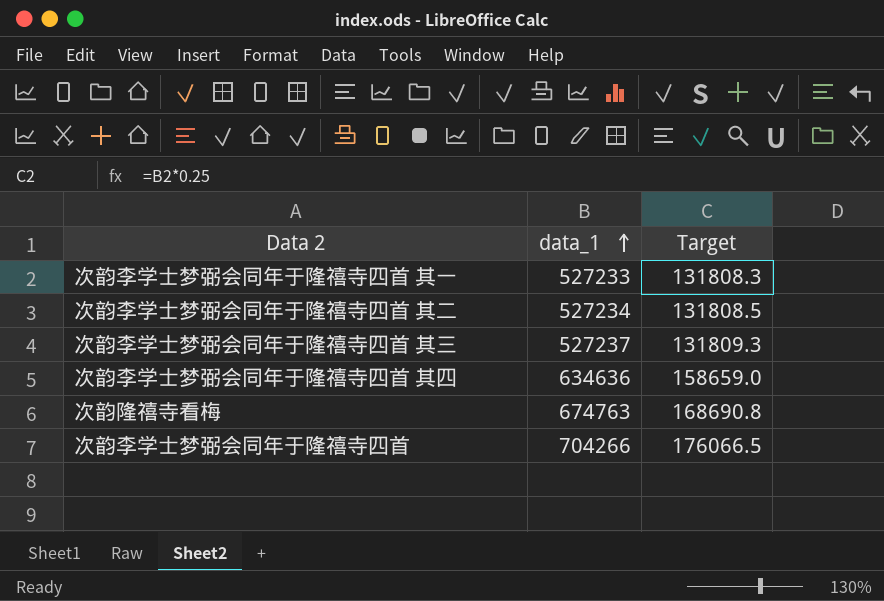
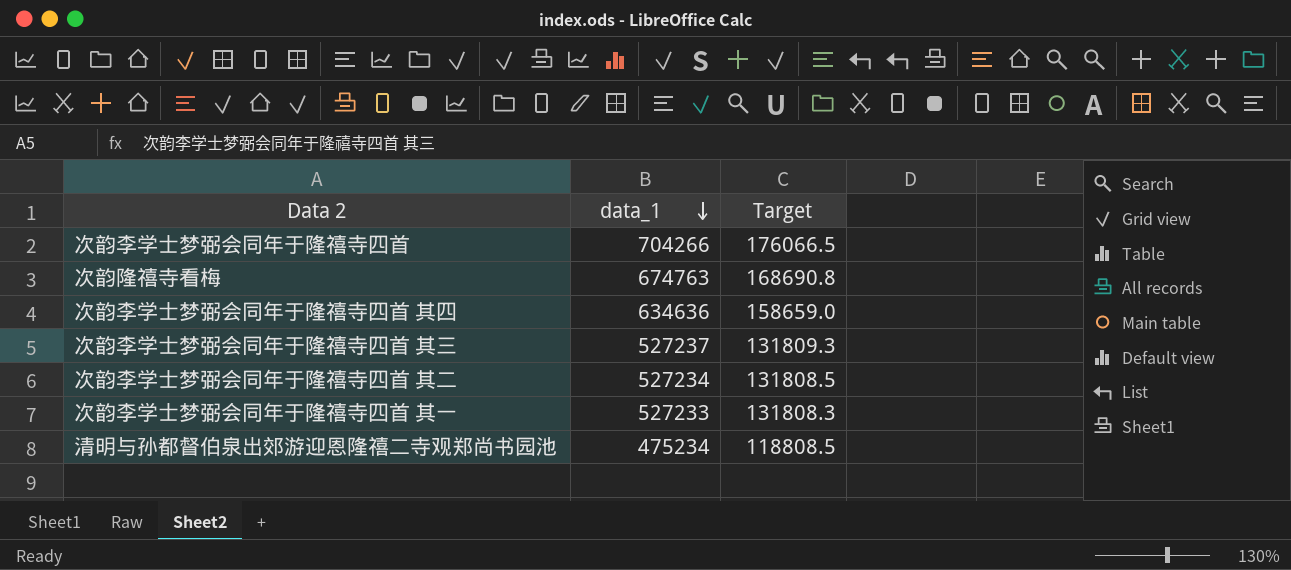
row order: data_1 ascending -> data_1 descending
row 清明与孙都督伯泉出郊游迎恩隆禧二寺观郑尚书园池: none -> 475234 | 118808.5

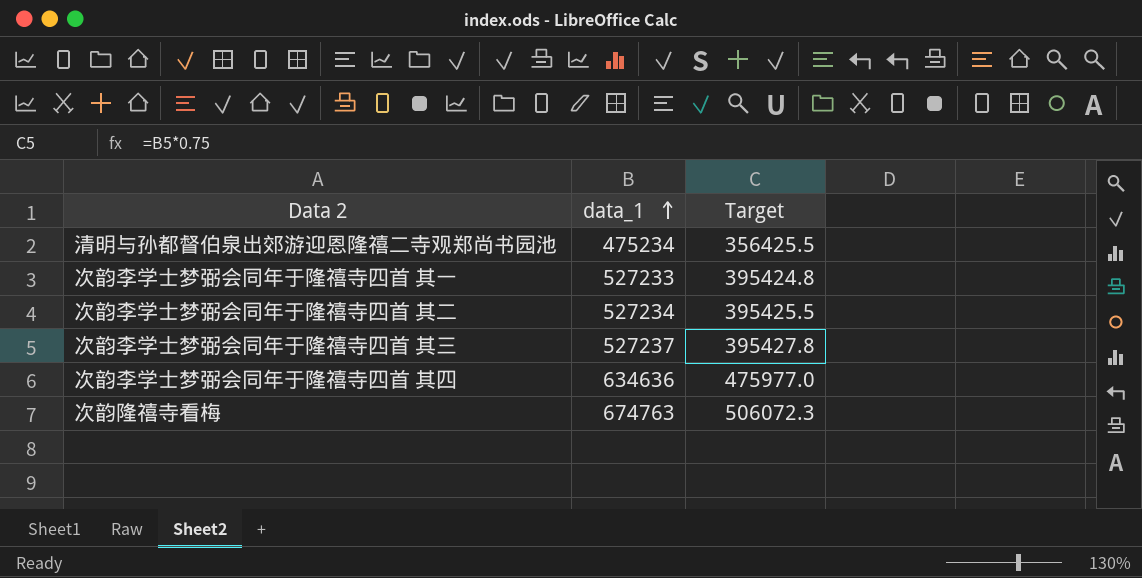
row order: data_1 descending -> data_1 ascending
column Target | formula: [data_1] * 0.25 -> [data_1] * 0.75
row 次韵李学士梦弼会同年于隆禧寺四首: 704266 | 176066.5 -> none

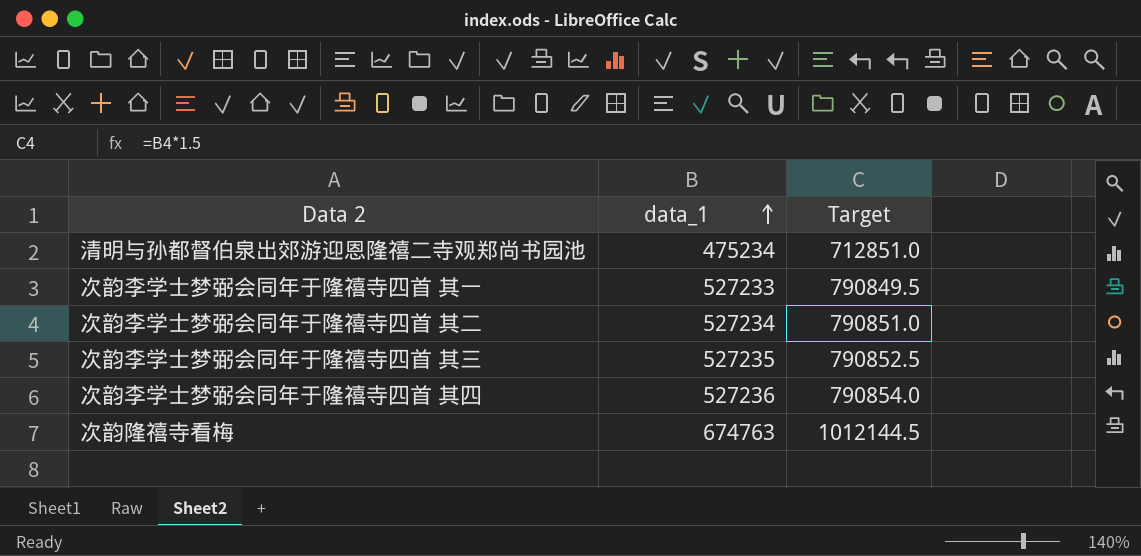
column Target | formula: [data_1] * 0.75 -> [data_1] * 1.5
次韵李学士梦弼会同年于隆禧寺四首 其三 | data_1: 527237 -> 527235
次韵李学士梦弼会同年于隆禧寺四首 其四 | data_1: 634636 -> 527236

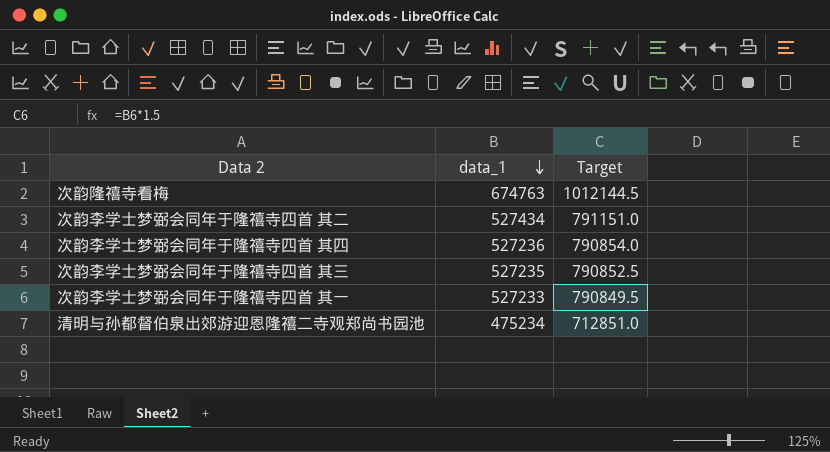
row order: data_1 ascending -> data_1 descending
次韵李学士梦弼会同年于隆禧寺四首 其二 | data_1: 527234 -> 527434
次韵李学士梦弼会同年于隆禧寺四首 其二 | Target: 790851.0 -> 791151.0

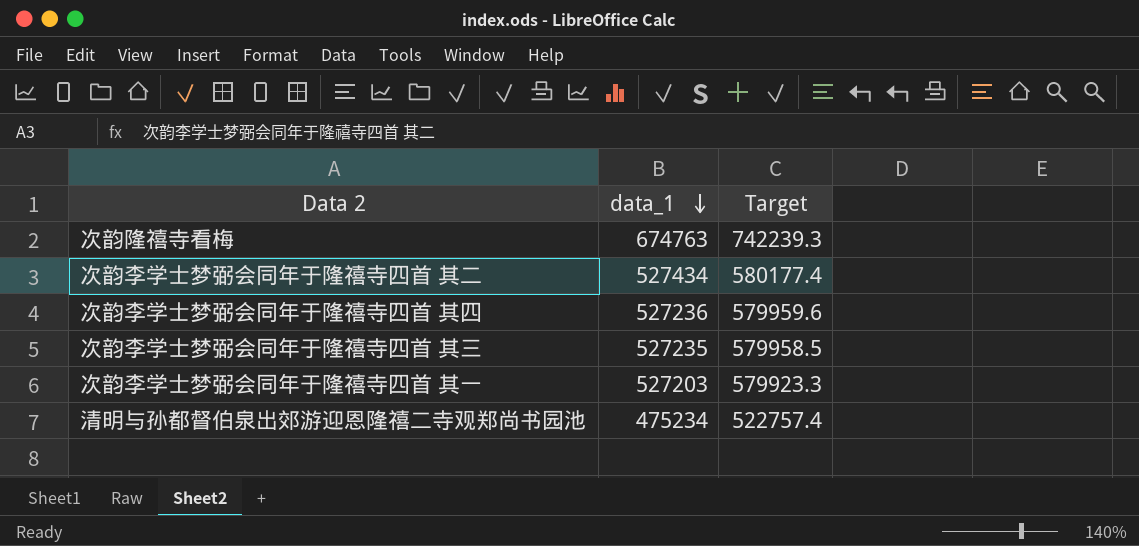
column Target | formula: [data_1] * 1.5 -> [data_1] * 1.1
次韵李学士梦弼会同年于隆禧寺四首 其一 | data_1: 527233 -> 527203

